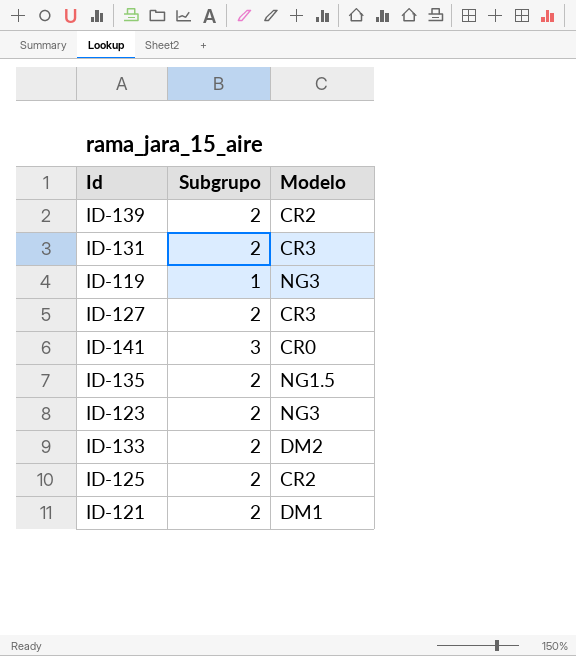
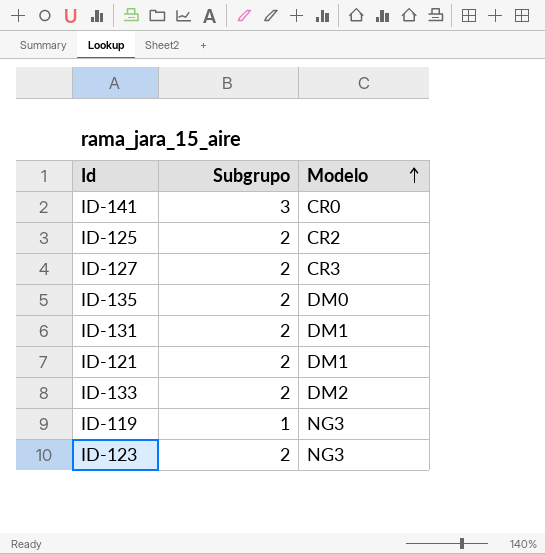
row order: none -> Modelo ascending
row ID-139: 2 | CR2 -> none
ID-135 | Modelo: NG1.5 -> DM0
ID-131 | Modelo: CR3 -> DM1

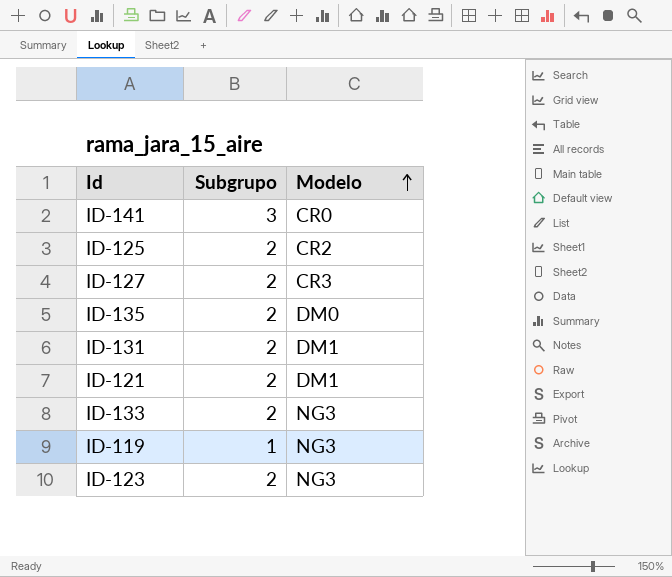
ID-133 | Modelo: DM2 -> NG3

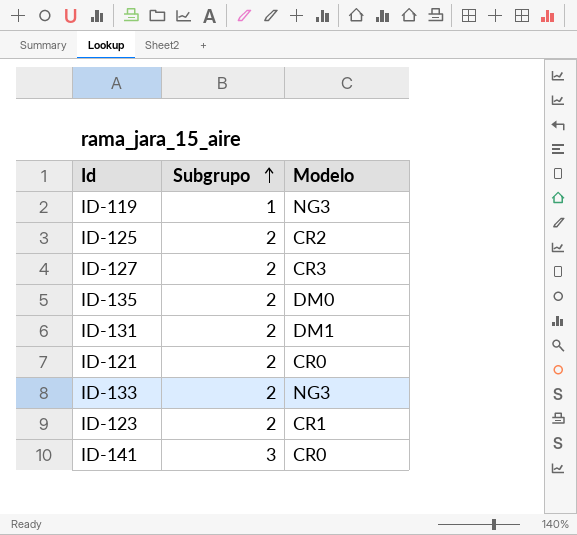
row order: Modelo ascending -> Subgrupo ascending
ID-121 | Modelo: DM1 -> CR0
ID-123 | Modelo: NG3 -> CR1

